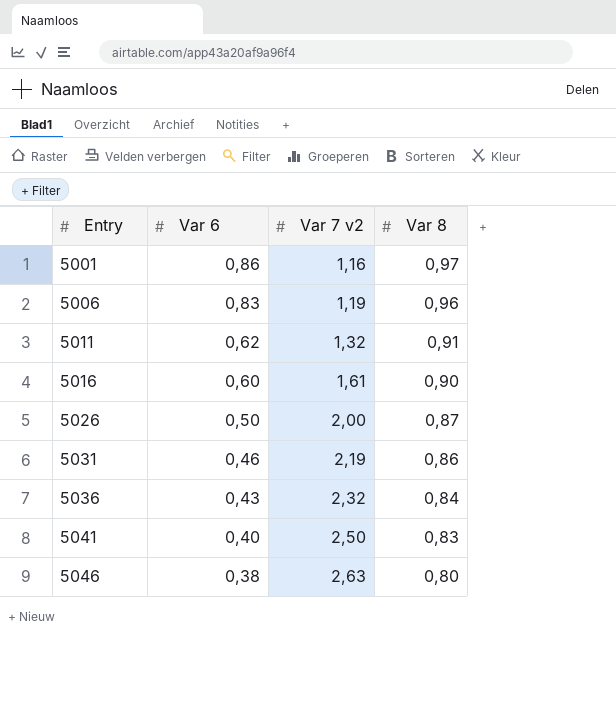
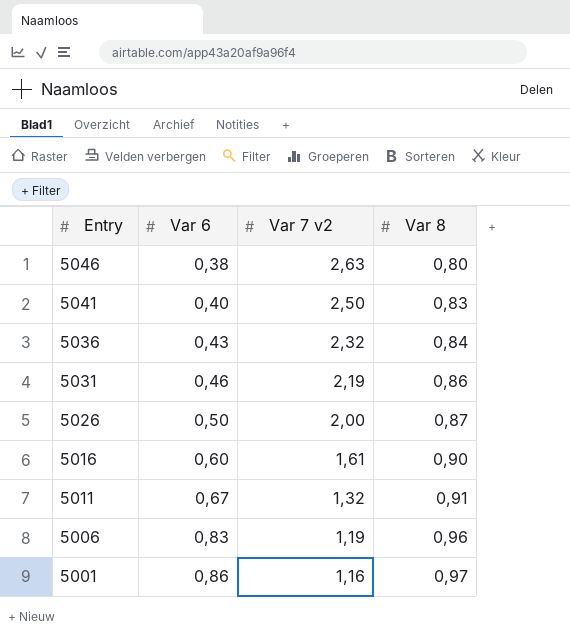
row order: Entry ascending -> Entry descending
5011 | Var 6: 0,62 -> 0,67

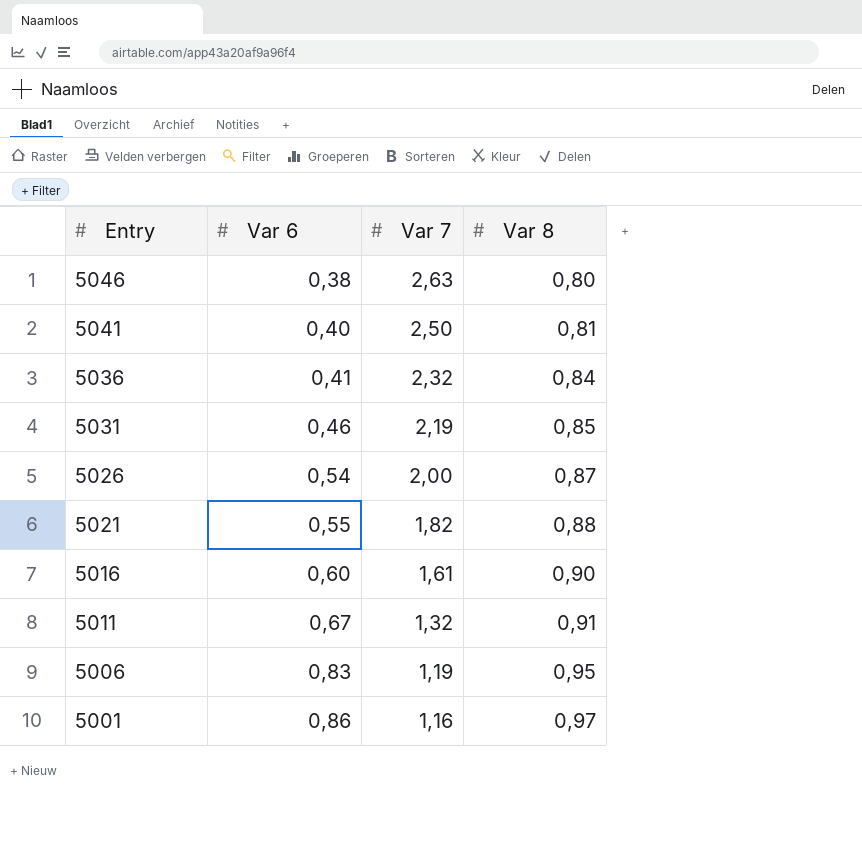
column name: Var 7 v2 -> Var 7
5041 | Var 8: 0,83 -> 0,81
5036 | Var 6: 0,43 -> 0,41
5031 | Var 8: 0,86 -> 0,85
5026 | Var 6: 0,50 -> 0,54
row 5021: none -> 0,55 | 1,82 | 0,88
5006 | Var 8: 0,96 -> 0,95

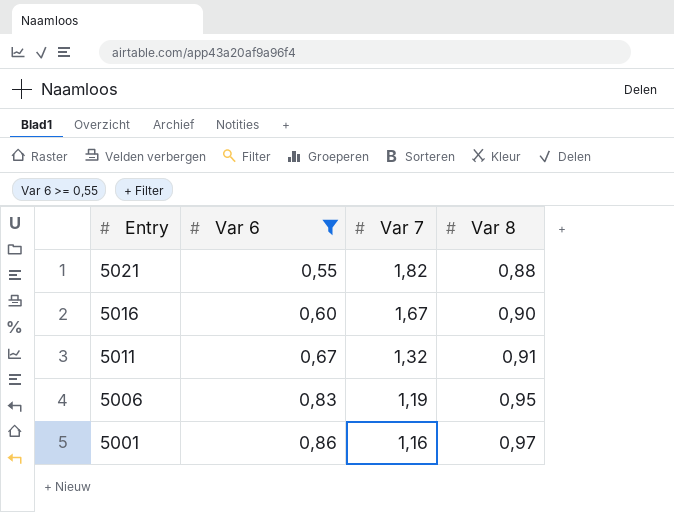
filter: none -> Var 6 >= 0,55
5016 | Var 7: 1,61 -> 1,67

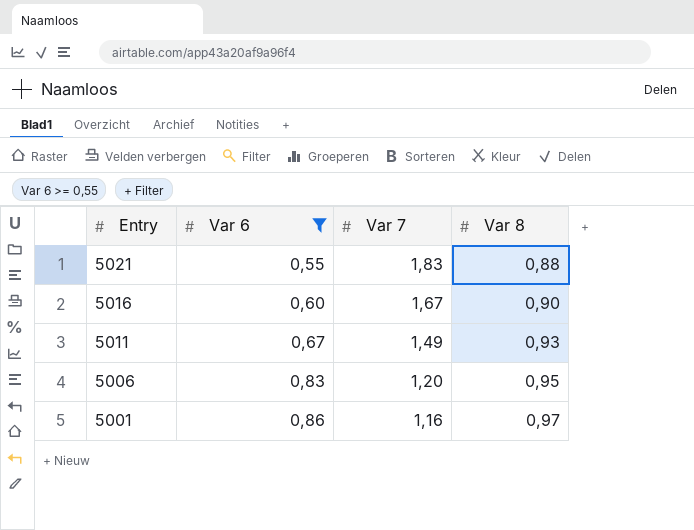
5021 | Var 7: 1,82 -> 1,83
5011 | Var 7: 1,32 -> 1,49
5011 | Var 8: 0,91 -> 0,93
5006 | Var 7: 1,19 -> 1,20

